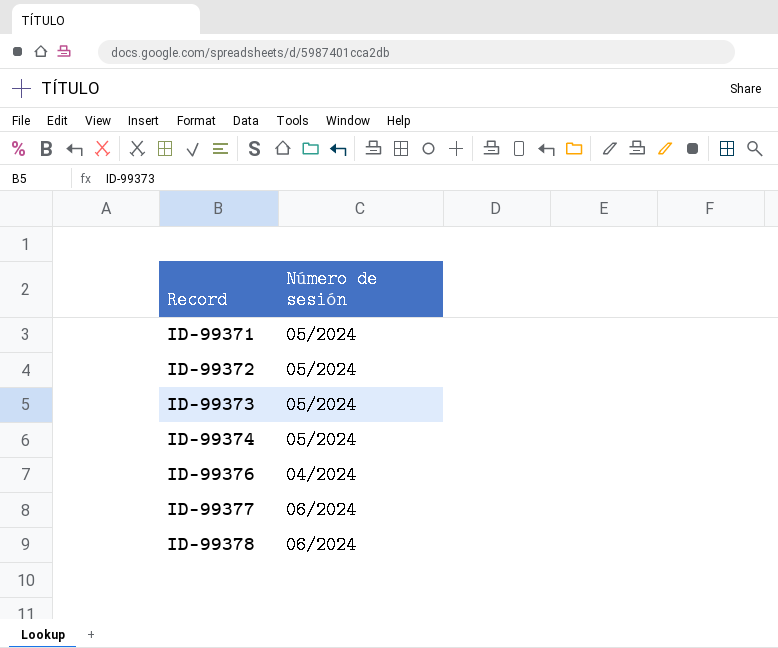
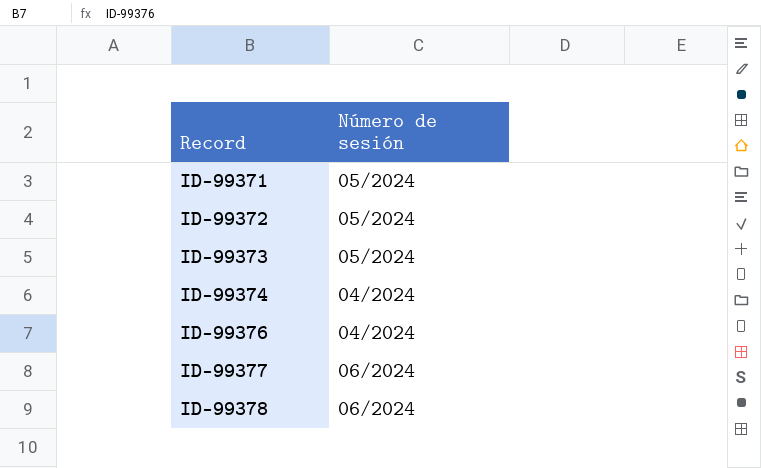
ID-99374 | Número de sesión: 05/2024 -> 04/2024

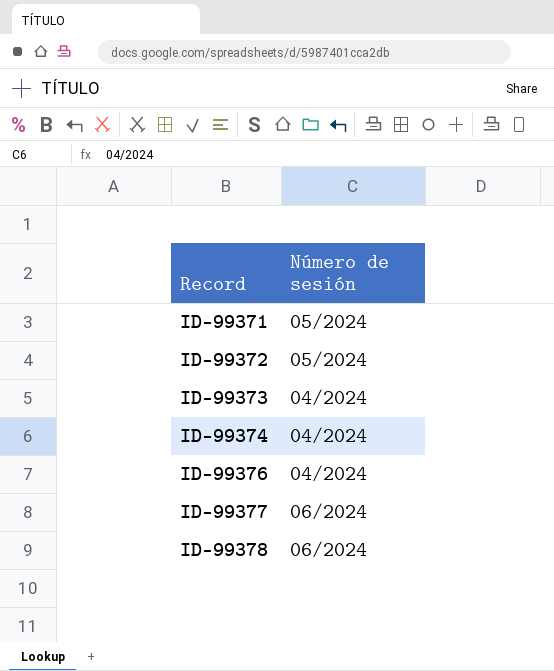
ID-99373 | Número de sesión: 05/2024 -> 04/2024

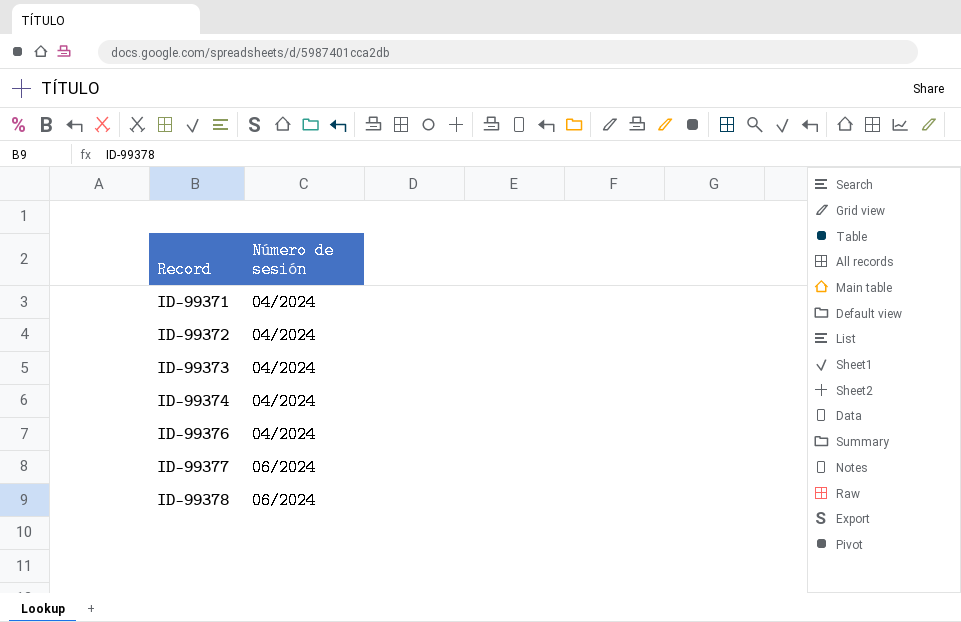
ID-99371 | Número de sesión: 05/2024 -> 04/2024
ID-99372 | Número de sesión: 05/2024 -> 04/2024

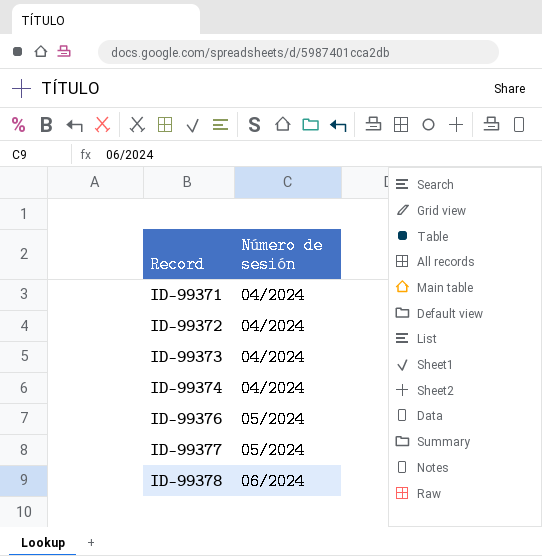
ID-99376 | Número de sesión: 04/2024 -> 05/2024
ID-99377 | Número de sesión: 06/2024 -> 05/2024

